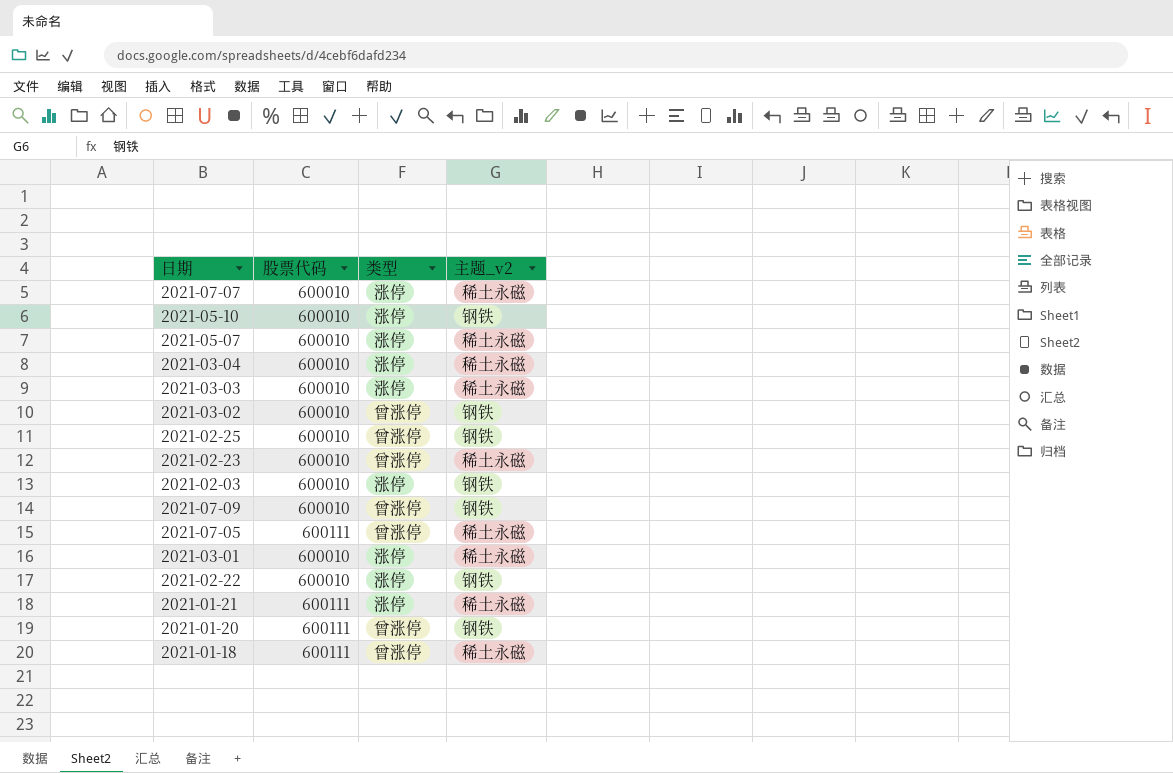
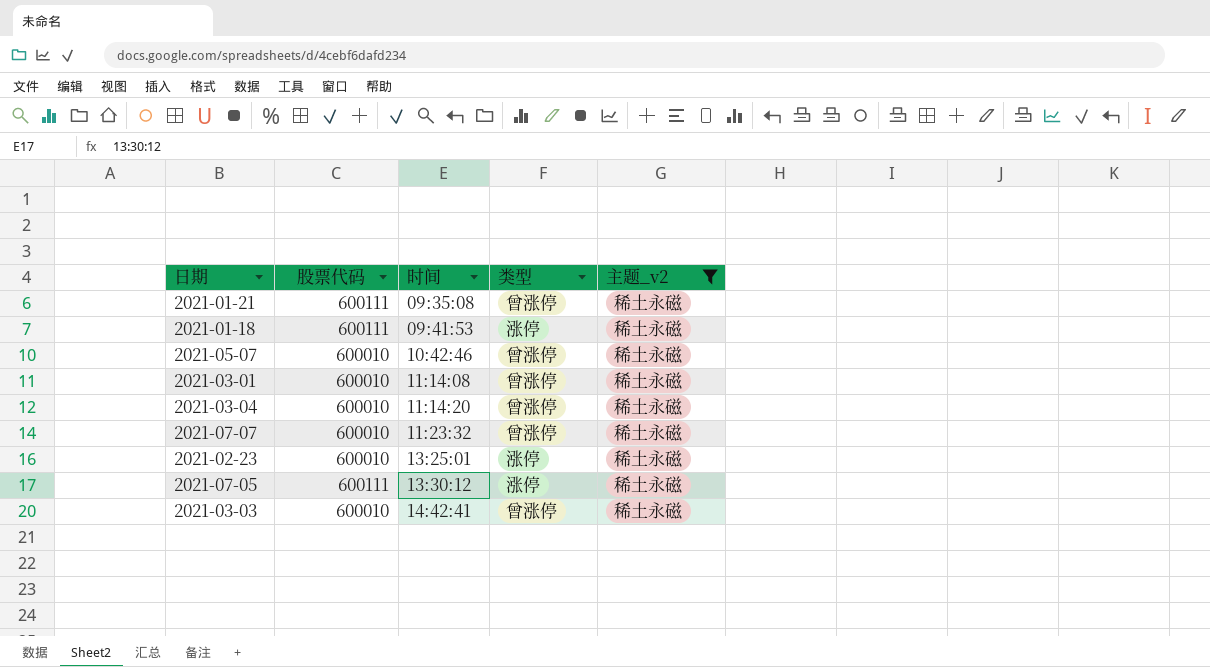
filter: none -> 主题_v2 = 稀土永磁
row order: none -> 时间 ascending
column 时间 | position: none -> 3
2021-01-21 | 类型: 涨停 -> 曾涨停
2021-01-18 | 类型: 曾涨停 -> 涨停
2021-05-07 | 类型: 涨停 -> 曾涨停
2021-03-01 | 类型: 涨停 -> 曾涨停
2021-03-04 | 类型: 涨停 -> 曾涨停
2021-07-07 | 类型: 涨停 -> 曾涨停
2021-02-23 | 类型: 曾涨停 -> 涨停
2021-07-05 | 类型: 曾涨停 -> 涨停
2021-03-03 | 类型: 涨停 -> 曾涨停

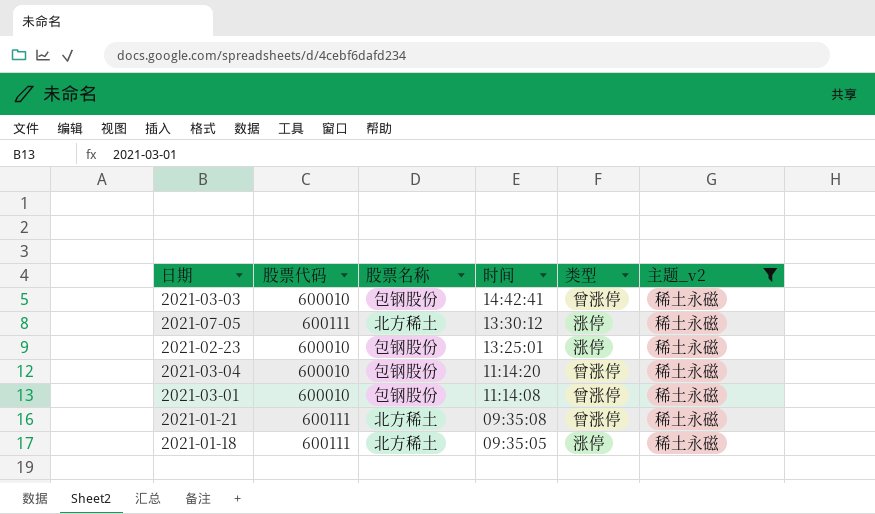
row order: 时间 ascending -> 时间 descending
column 股票名称 | position: none -> 3
row 2021-05-07: 600010 | 10:42:46 | 曾涨停 | 稀土永磁 -> none
row 2021-07-07: 600010 | 11:23:32 | 曾涨停 | 稀土永磁 -> none
2021-01-18 | 时间: 09:41:53 -> 09:35:05

